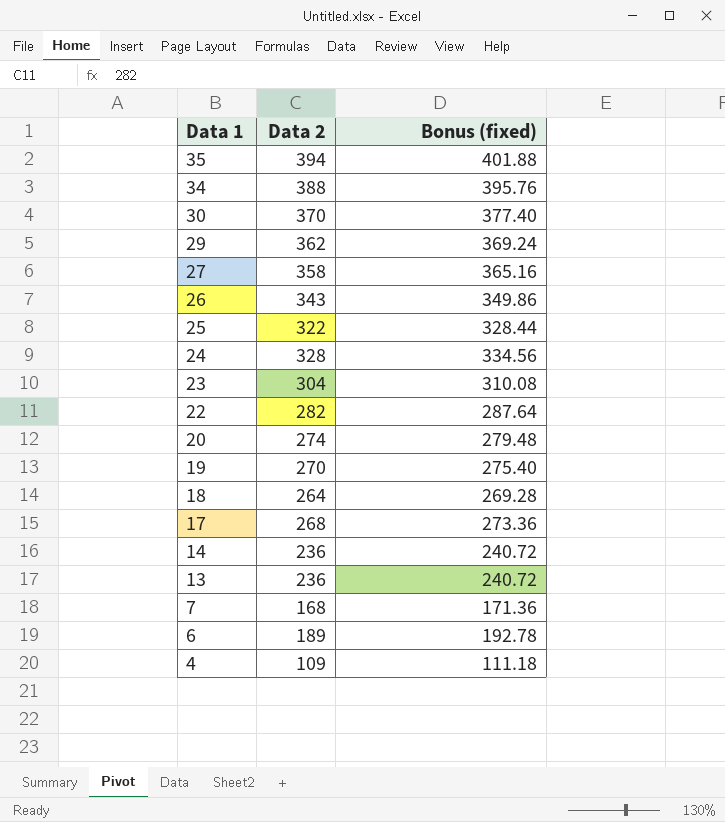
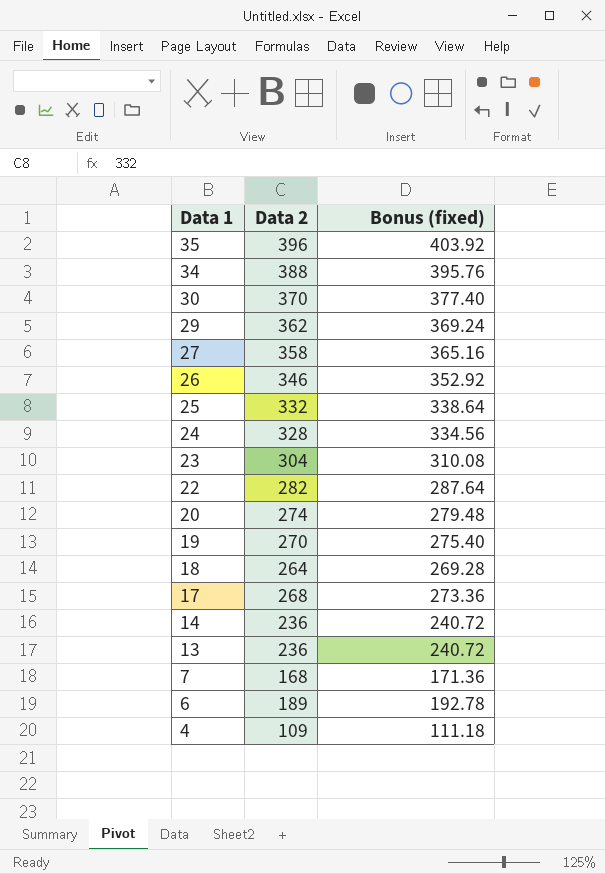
35 | Data 2: 394 -> 396
35 | Bonus (fixed): 401.88 -> 403.92
26 | Data 2: 343 -> 346
26 | Bonus (fixed): 349.86 -> 352.92
25 | Data 2: 322 -> 332
25 | Bonus (fixed): 328.44 -> 338.64

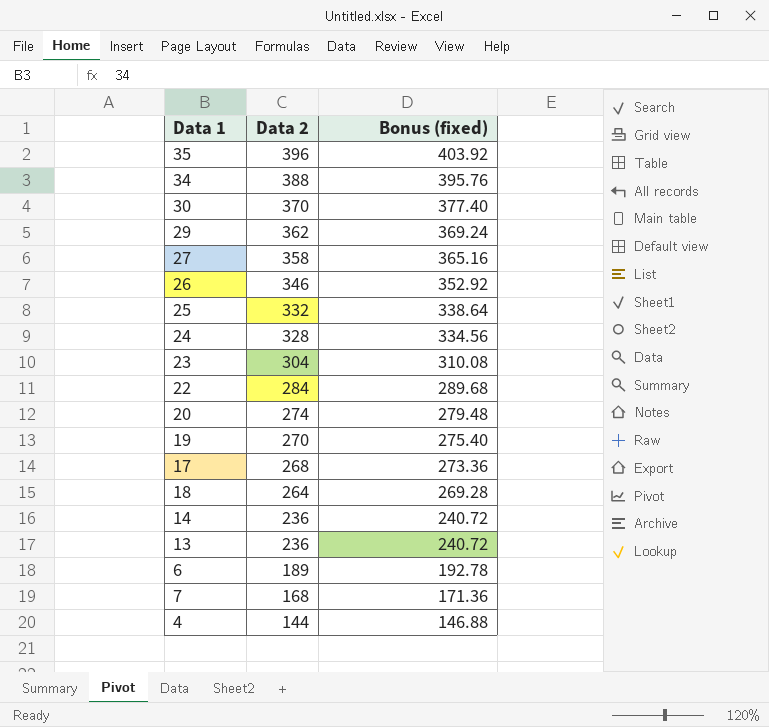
row order: Data 1 descending -> Data 2 descending
22 | Data 2: 282 -> 284
22 | Bonus (fixed): 287.64 -> 289.68
4 | Data 2: 109 -> 144
4 | Bonus (fixed): 111.18 -> 146.88

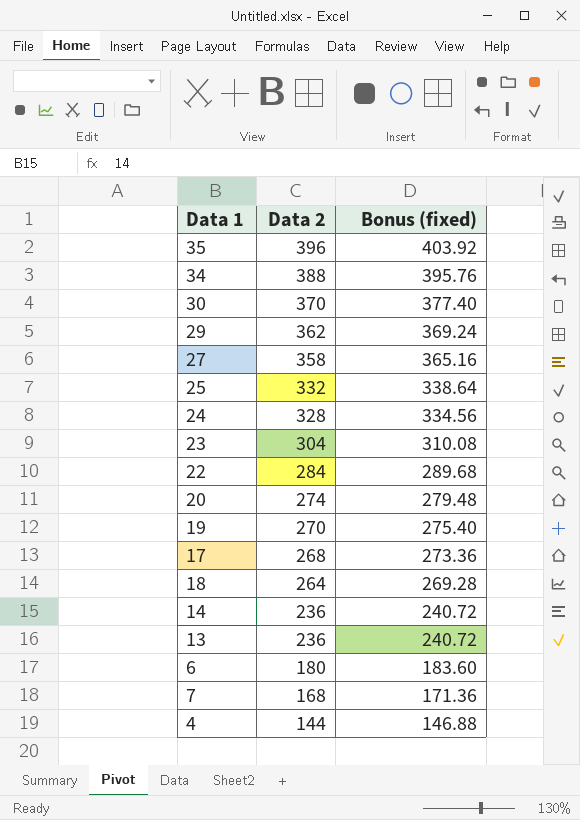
row 26: 346 | 352.92 -> none
6 | Data 2: 189 -> 180
6 | Bonus (fixed): 192.78 -> 183.60

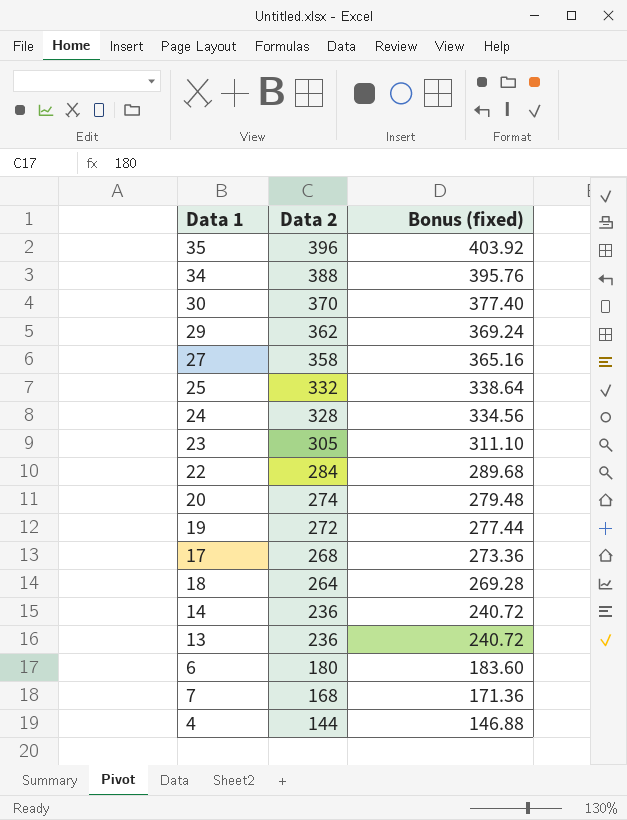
23 | Data 2: 304 -> 305
23 | Bonus (fixed): 310.08 -> 311.10
19 | Data 2: 270 -> 272
19 | Bonus (fixed): 275.40 -> 277.44

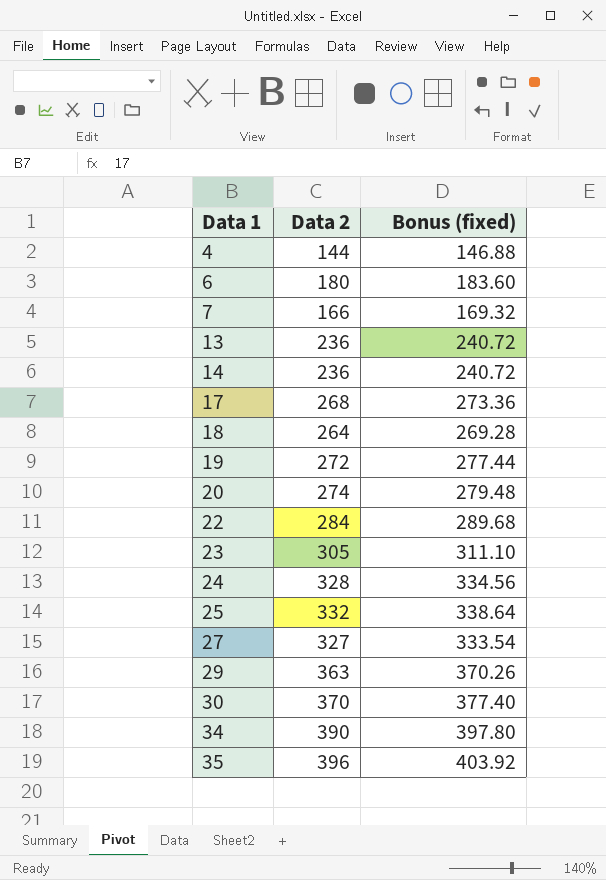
row order: Data 2 descending -> Data 1 ascending
7 | Data 2: 168 -> 166
7 | Bonus (fixed): 171.36 -> 169.32
27 | Data 2: 358 -> 327
27 | Bonus (fixed): 365.16 -> 333.54
29 | Data 2: 362 -> 363
29 | Bonus (fixed): 369.24 -> 370.26
34 | Data 2: 388 -> 390
34 | Bonus (fixed): 395.76 -> 397.80

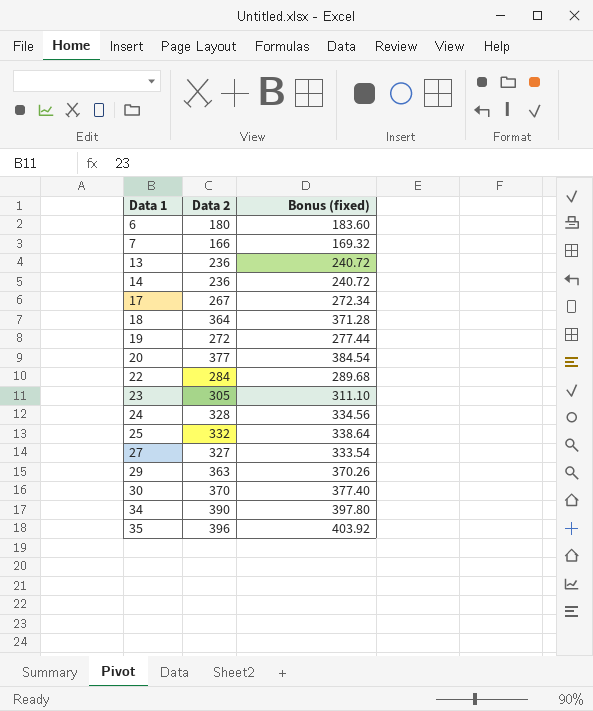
row 4: 144 | 146.88 -> none
17 | Data 2: 268 -> 267
17 | Bonus (fixed): 273.36 -> 272.34
18 | Data 2: 264 -> 364
18 | Bonus (fixed): 269.28 -> 371.28
20 | Data 2: 274 -> 377
20 | Bonus (fixed): 279.48 -> 384.54

